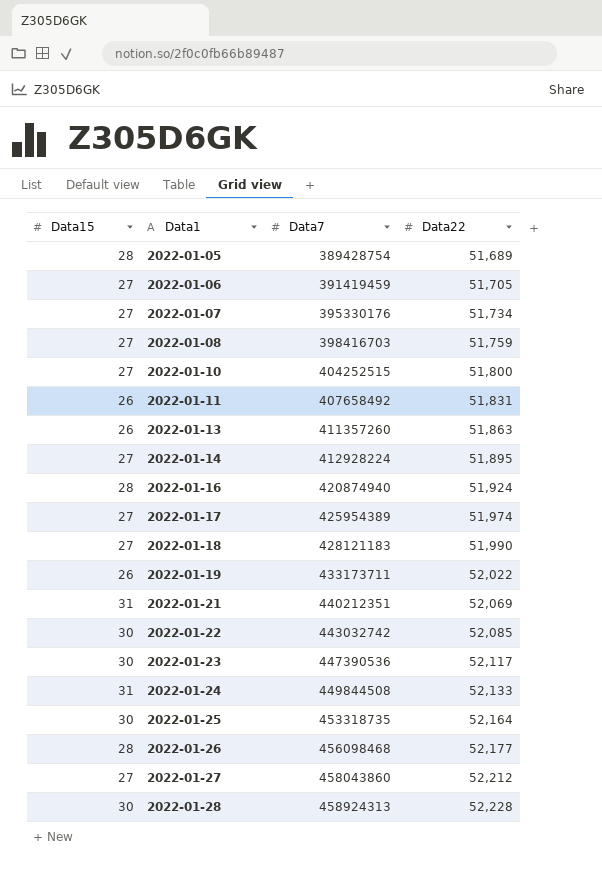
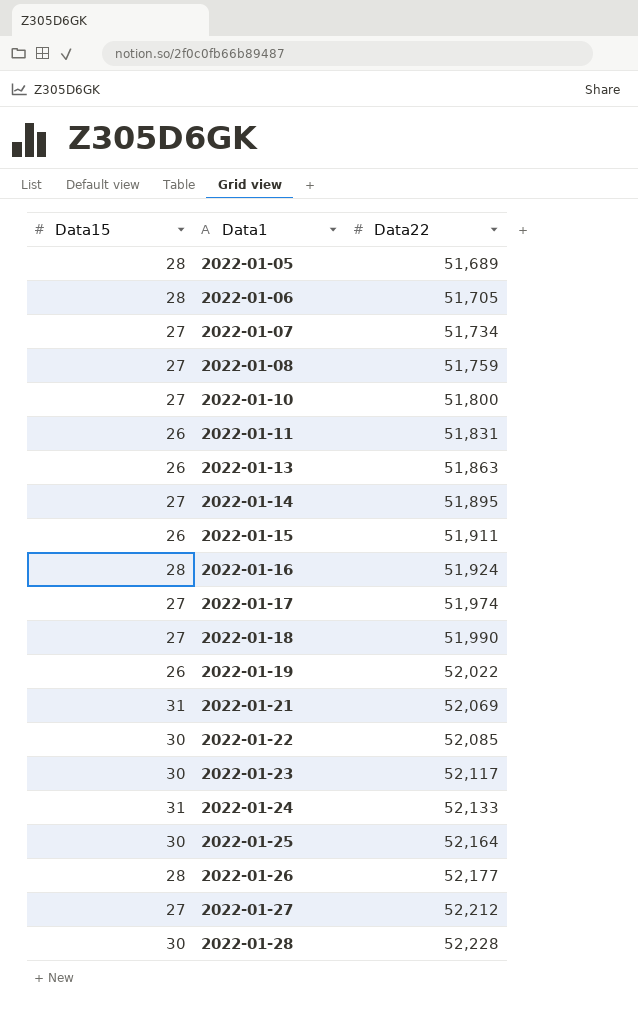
column Data7 | position: 3 -> none
2022-01-06 | Data15: 27 -> 28
row 2022-01-15: none -> 26 | 51,911

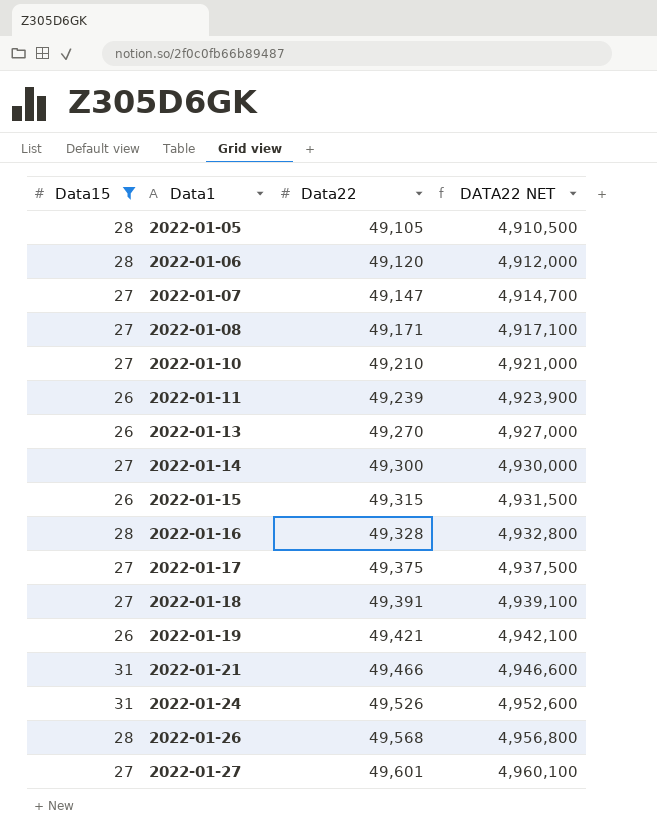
filter: none -> Data15 != 30
column DATA22 NET | formula: none -> [Data22] * 100
2022-01-05 | Data22: 51,689 -> 49,105
2022-01-06 | Data22: 51,705 -> 49,120
2022-01-07 | Data22: 51,734 -> 49,147
2022-01-08 | Data22: 51,759 -> 49,171
2022-01-10 | Data22: 51,800 -> 49,210
2022-01-11 | Data22: 51,831 -> 49,239
2022-01-13 | Data22: 51,863 -> 49,270
2022-01-14 | Data22: 51,895 -> 49,300
2022-01-15 | Data22: 51,911 -> 49,315
2022-01-16 | Data22: 51,924 -> 49,328
2022-01-17 | Data22: 51,974 -> 49,375
2022-01-18 | Data22: 51,990 -> 49,391
2022-01-19 | Data22: 52,022 -> 49,421
2022-01-21 | Data22: 52,069 -> 49,466
2022-01-24 | Data22: 52,133 -> 49,526
2022-01-26 | Data22: 52,177 -> 49,568
2022-01-27 | Data22: 52,212 -> 49,601

